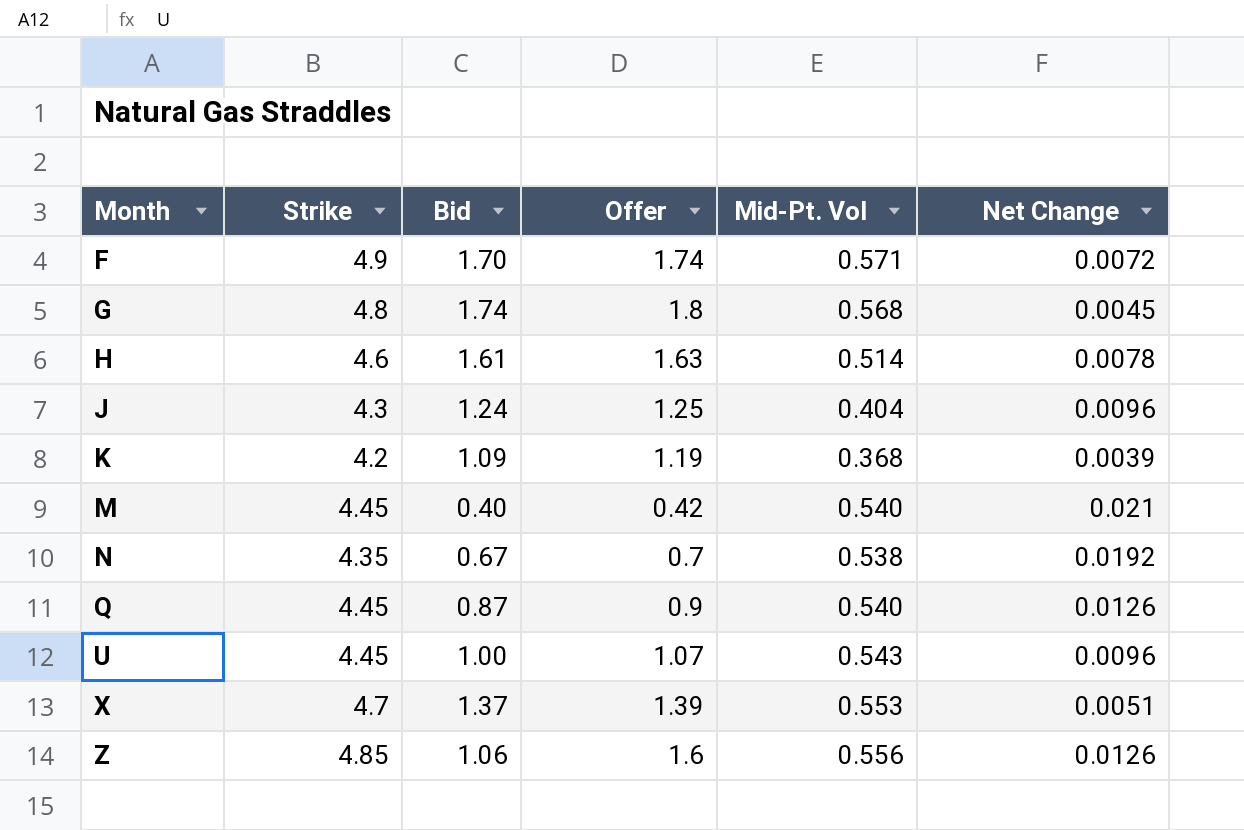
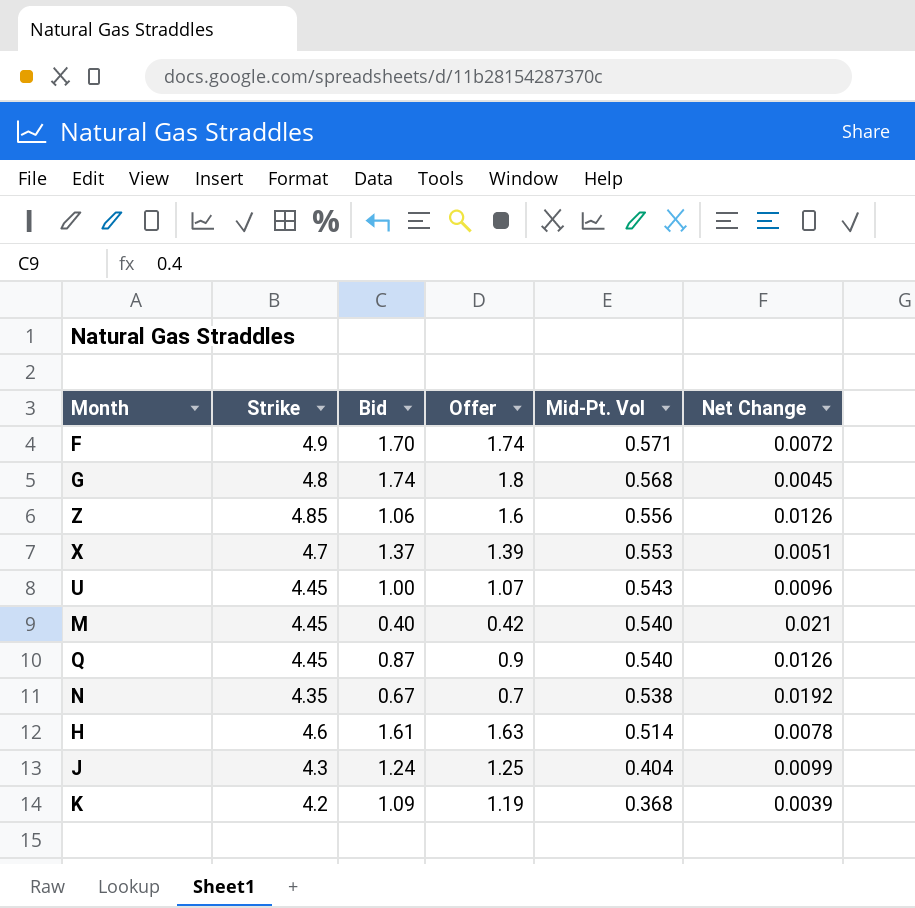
row order: Month ascending -> Mid-Pt. Vol descending
J | Net Change: 0.0096 -> 0.0099

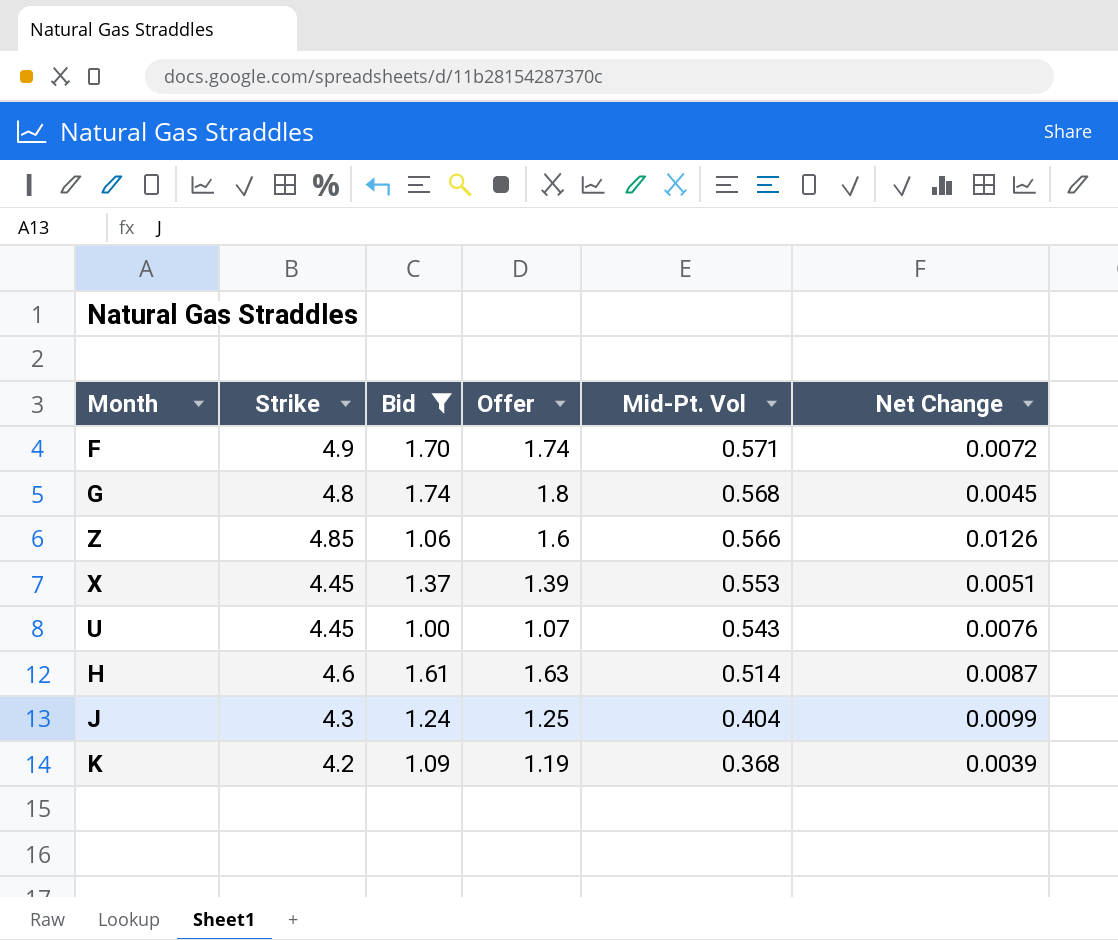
filter: none -> Bid >= 1.00
Z | Mid-Pt. Vol: 0.556 -> 0.566
X | Strike: 4.7 -> 4.45
U | Net Change: 0.0096 -> 0.0076
H | Net Change: 0.0078 -> 0.0087

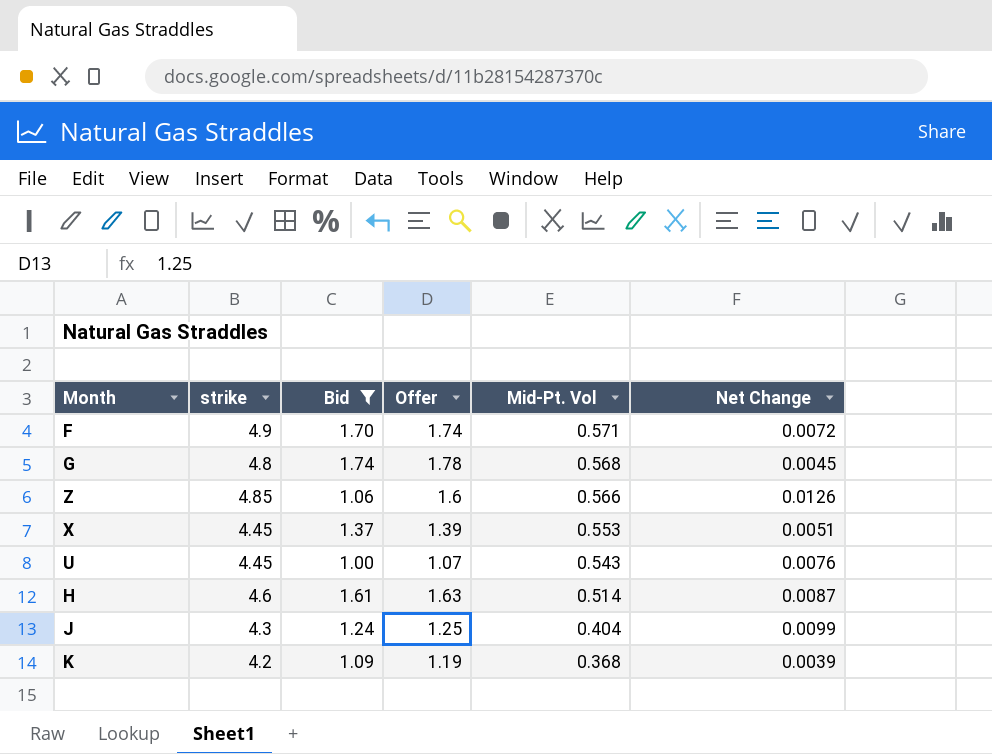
column name: Strike -> strike
G | Offer: 1.8 -> 1.78

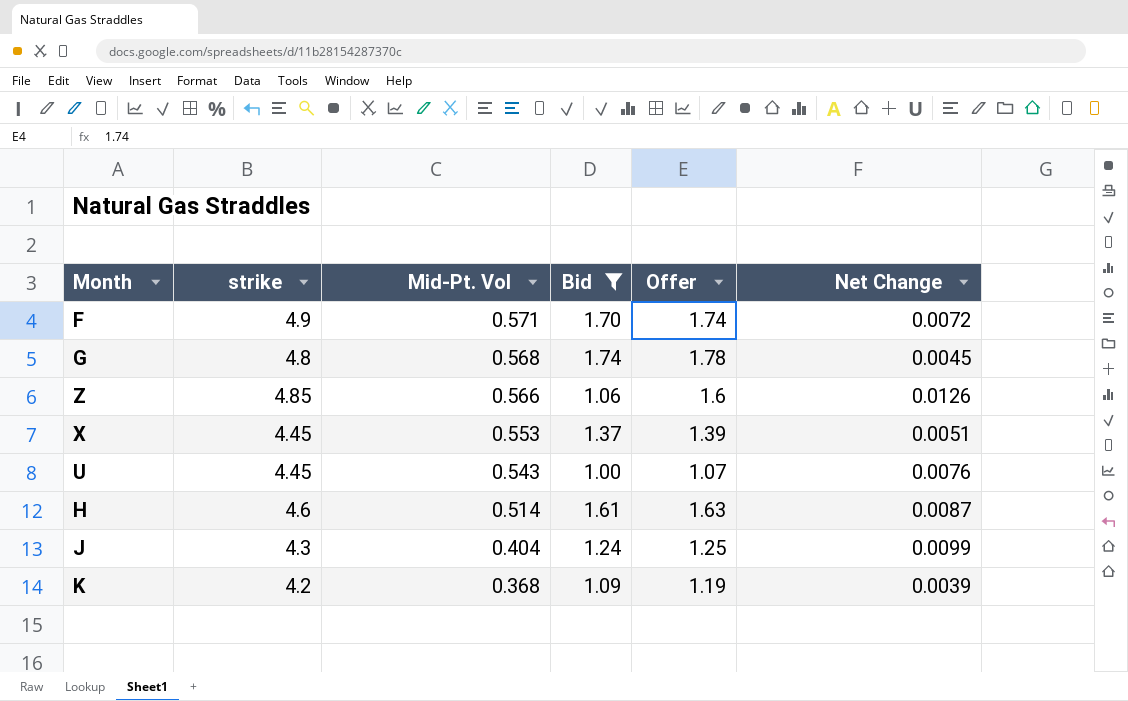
column Mid-Pt. Vol | position: 5 -> 3

